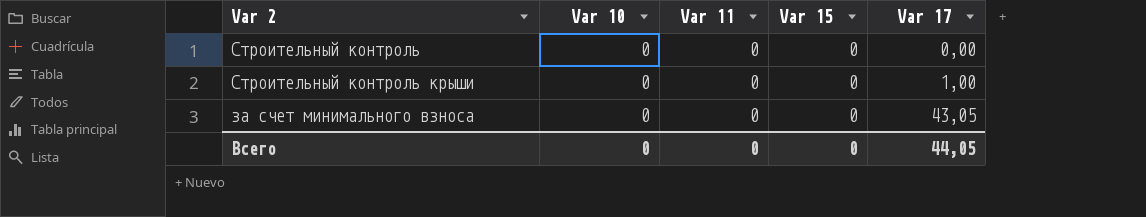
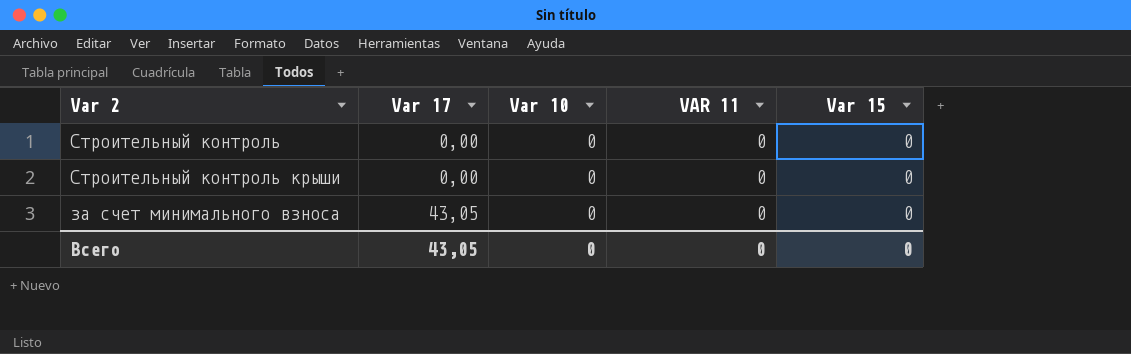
column Var 17 | position: 5 -> 2
column name: Var 11 -> VAR 11
Строительный контроль крыши | Var 17: 1,00 -> 0,00
Всего | Var 17: 44,05 -> 43,05

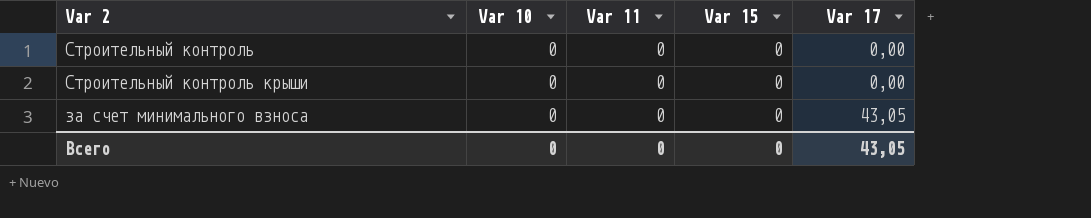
column name: VAR 11 -> Var 11
column Var 17 | position: 2 -> 5

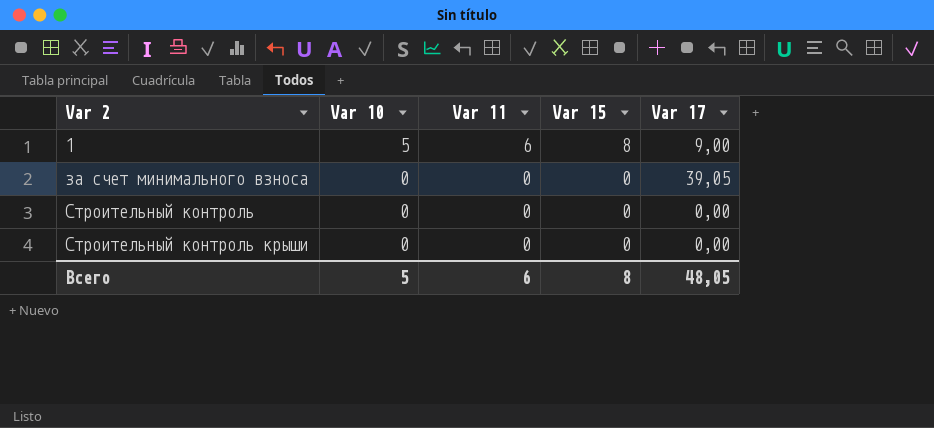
row order: Var 17 ascending -> Var 2 ascending
row 1: none -> 5 | 6 | 8 | 9,00
за счет минимального взноса | Var 17: 43,05 -> 39,05
Всего | Var 10: 0 -> 5
Всего | Var 11: 0 -> 6
Всего | Var 15: 0 -> 8
Всего | Var 17: 43,05 -> 48,05

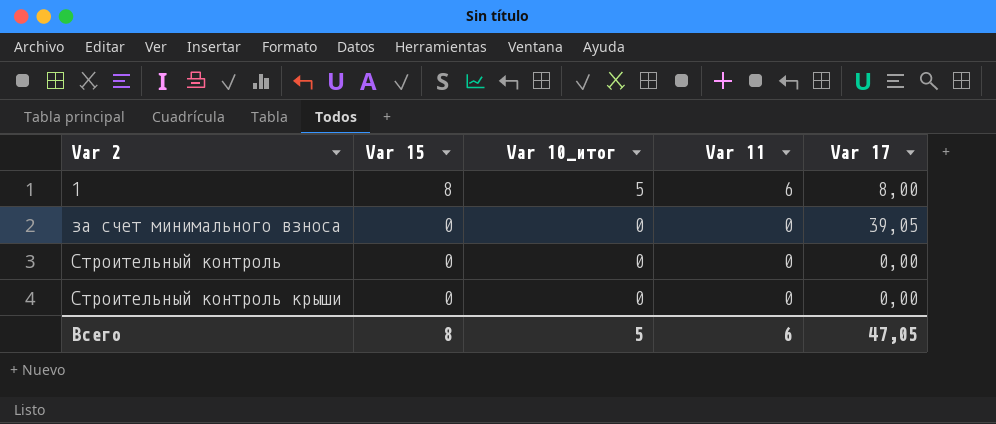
column Var 15 | position: 4 -> 2
column name: Var 10 -> Var 10_итог
1 | Var 17: 9,00 -> 8,00
Всего | Var 17: 48,05 -> 47,05

